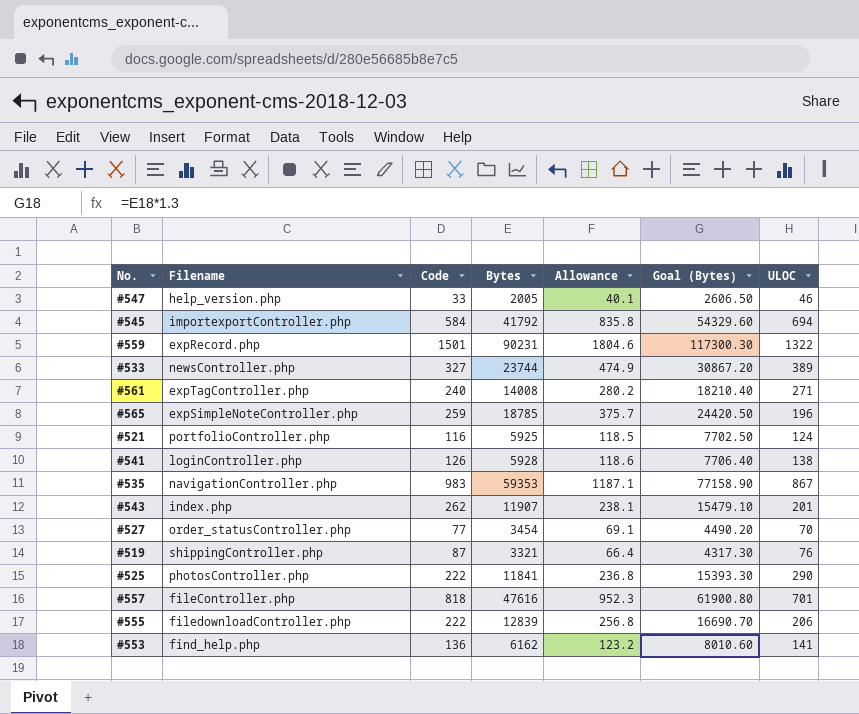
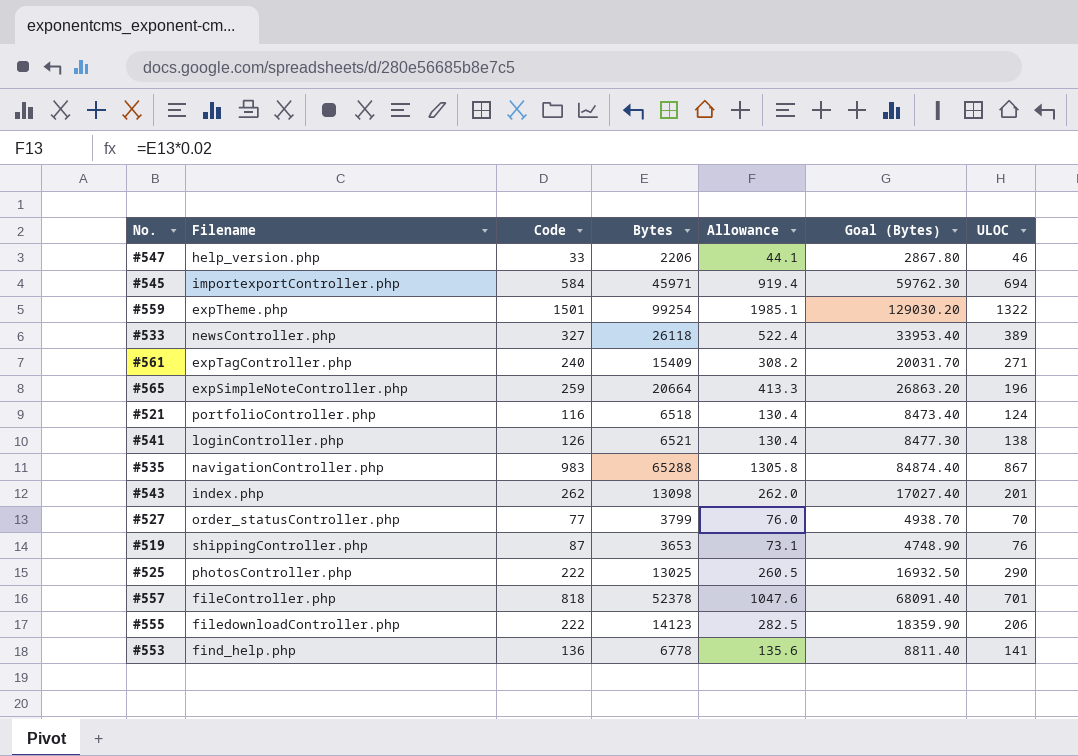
#547 | Bytes: 2005 -> 2206
#547 | Allowance: 40.1 -> 44.1
#547 | Goal (Bytes): 2606.50 -> 2867.80
#545 | Bytes: 41792 -> 45971
#545 | Allowance: 835.8 -> 919.4
#545 | Goal (Bytes): 54329.60 -> 59762.30
#559 | Filename: expRecord.php -> expTheme.php
#559 | Bytes: 90231 -> 99254
#559 | Allowance: 1804.6 -> 1985.1
#559 | Goal (Bytes): 117300.30 -> 129030.20
#533 | Bytes: 23744 -> 26118
#533 | Allowance: 474.9 -> 522.4
#533 | Goal (Bytes): 30867.20 -> 33953.40
#561 | Bytes: 14008 -> 15409
#561 | Allowance: 280.2 -> 308.2
#561 | Goal (Bytes): 18210.40 -> 20031.70
#565 | Bytes: 18785 -> 20664
#565 | Allowance: 375.7 -> 413.3
#565 | Goal (Bytes): 24420.50 -> 26863.20
#521 | Bytes: 5925 -> 6518
#521 | Allowance: 118.5 -> 130.4
#521 | Goal (Bytes): 7702.50 -> 8473.40
#541 | Bytes: 5928 -> 6521
#541 | Allowance: 118.6 -> 130.4
#541 | Goal (Bytes): 7706.40 -> 8477.30
#535 | Bytes: 59353 -> 65288
#535 | Allowance: 1187.1 -> 1305.8
#535 | Goal (Bytes): 77158.90 -> 84874.40
#543 | Bytes: 11907 -> 13098
#543 | Allowance: 238.1 -> 262.0
#543 | Goal (Bytes): 15479.10 -> 17027.40
#527 | Bytes: 3454 -> 3799
#527 | Allowance: 69.1 -> 76.0
#527 | Goal (Bytes): 4490.20 -> 4938.70
#519 | Bytes: 3321 -> 3653
#519 | Allowance: 66.4 -> 73.1
#519 | Goal (Bytes): 4317.30 -> 4748.90
#525 | Bytes: 11841 -> 13025
#525 | Allowance: 236.8 -> 260.5
#525 | Goal (Bytes): 15393.30 -> 16932.50
#557 | Bytes: 47616 -> 52378
#557 | Allowance: 952.3 -> 1047.6
#557 | Goal (Bytes): 61900.80 -> 68091.40
#555 | Bytes: 12839 -> 14123
#555 | Allowance: 256.8 -> 282.5
#555 | Goal (Bytes): 16690.70 -> 18359.90
#553 | Bytes: 6162 -> 6778
#553 | Allowance: 123.2 -> 135.6
#553 | Goal (Bytes): 8010.60 -> 8811.40

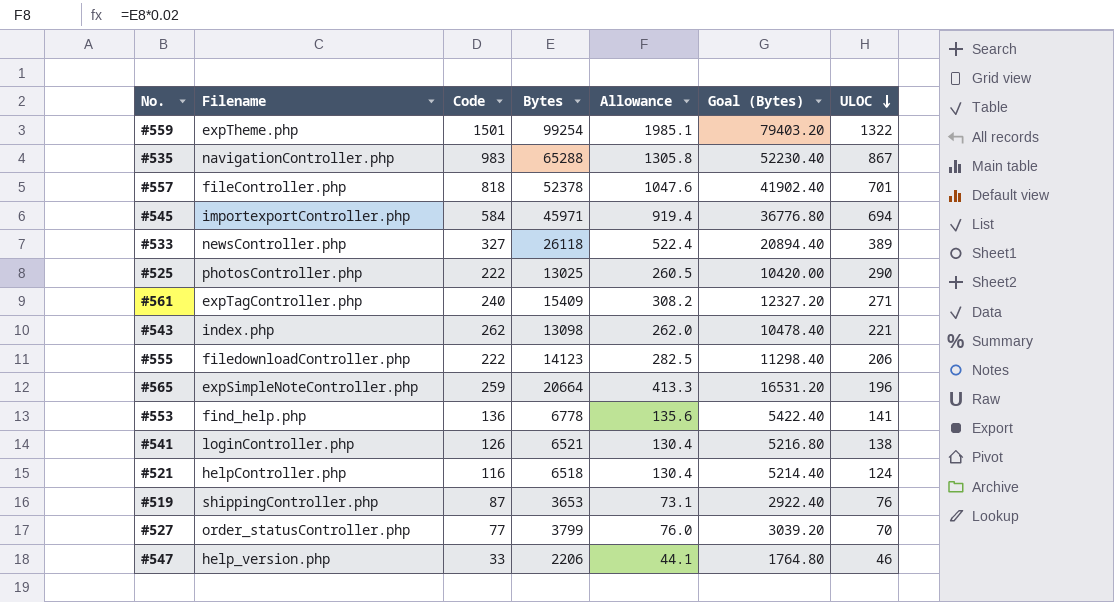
row order: none -> ULOC descending
column Goal (Bytes) | formula: [Bytes] * 1.3 -> [Bytes] * 0.8
#543 | ULOC: 201 -> 221
#521 | Filename: portfolioController.php -> helpController.php

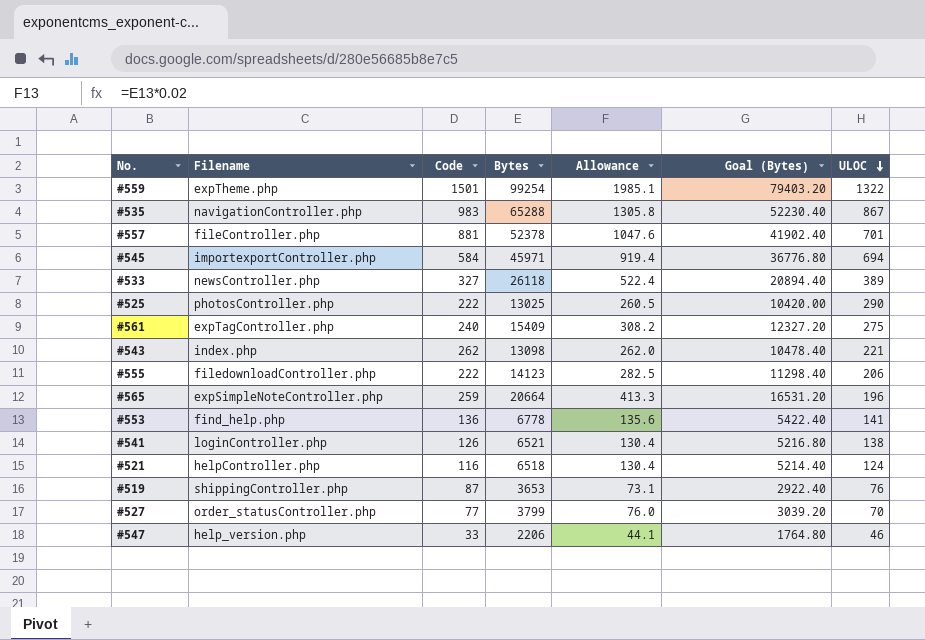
#557 | Code: 818 -> 881
#561 | ULOC: 271 -> 275

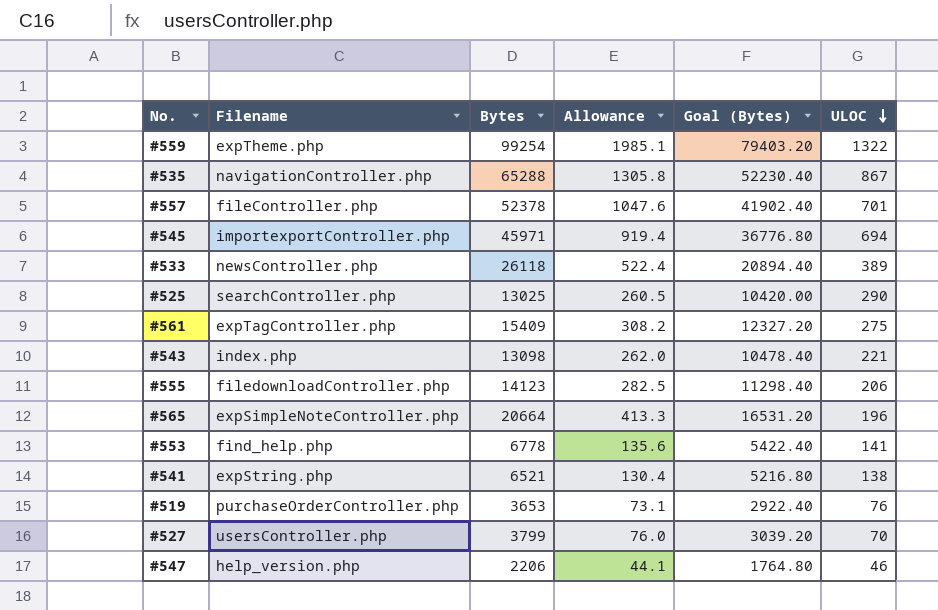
column Code | position: 3 -> none
row #521: helpController.php | 116 | 6518 | 130.4 | 5214.40 | 124 -> none
#525 | Filename: photosController.php -> searchController.php
#541 | Filename: loginController.php -> expString.php
#519 | Filename: shippingController.php -> purchaseOrderController.php
#527 | Filename: order_statusController.php -> usersController.php

